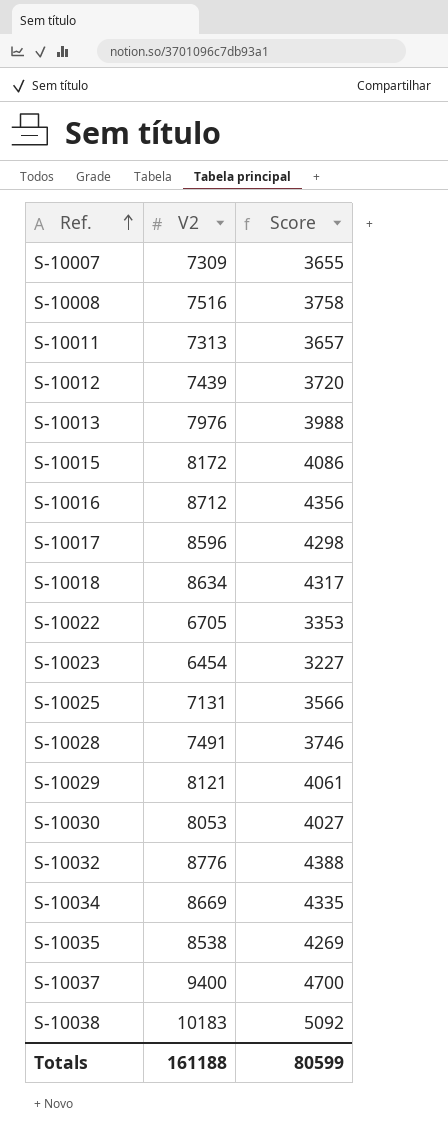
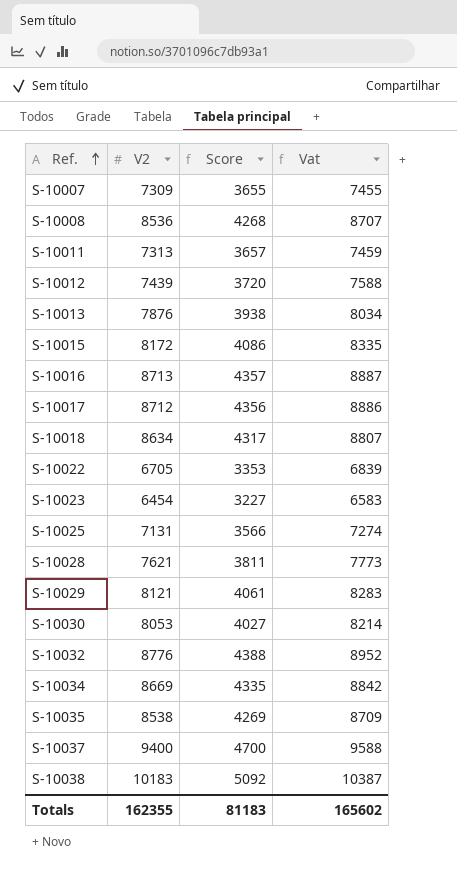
column Vat | formula: none -> [V2] * 1.02
S-10008 | V2: 7516 -> 8536
S-10008 | Score: 3758 -> 4268
S-10013 | V2: 7976 -> 7876
S-10013 | Score: 3988 -> 3938
S-10016 | V2: 8712 -> 8713
S-10016 | Score: 4356 -> 4357
S-10017 | V2: 8596 -> 8712
S-10017 | Score: 4298 -> 4356
S-10028 | V2: 7491 -> 7621
S-10028 | Score: 3746 -> 3811
Totals | V2: 161188 -> 162355
Totals | Score: 80599 -> 81183

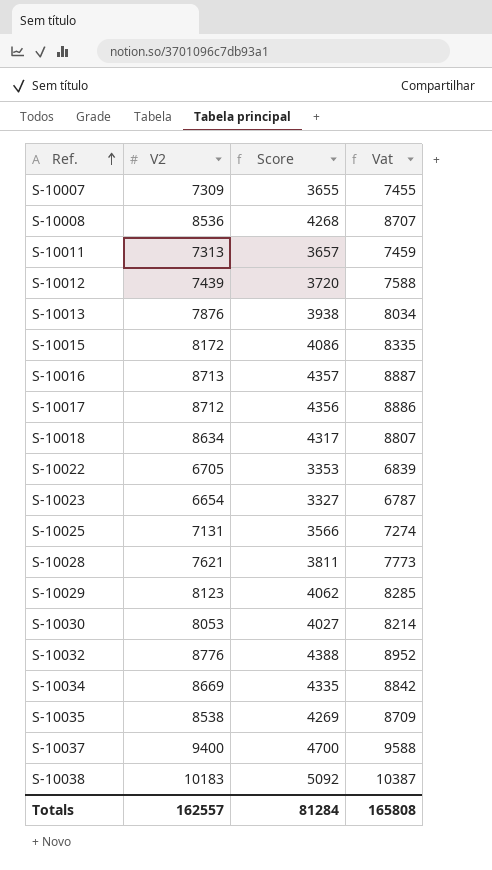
S-10023 | V2: 6454 -> 6654
S-10023 | Score: 3227 -> 3327
S-10023 | Vat: 6583 -> 6787
S-10029 | V2: 8121 -> 8123
S-10029 | Score: 4061 -> 4062
S-10029 | Vat: 8283 -> 8285
Totals | V2: 162355 -> 162557
Totals | Score: 81183 -> 81284
Totals | Vat: 165602 -> 165808

